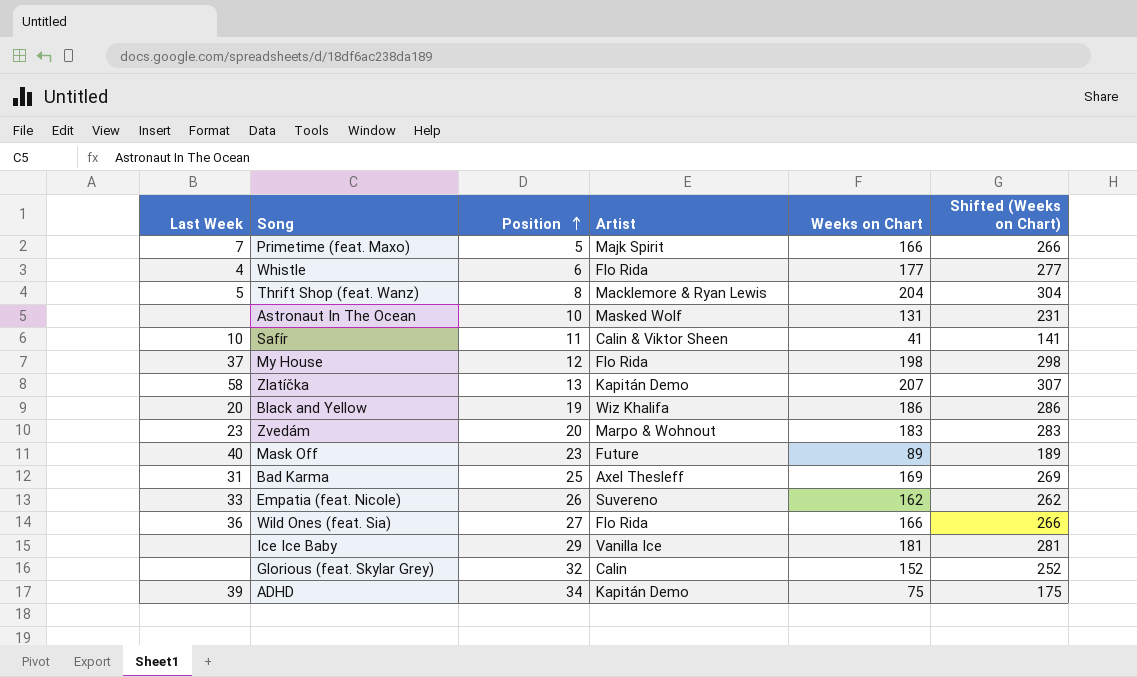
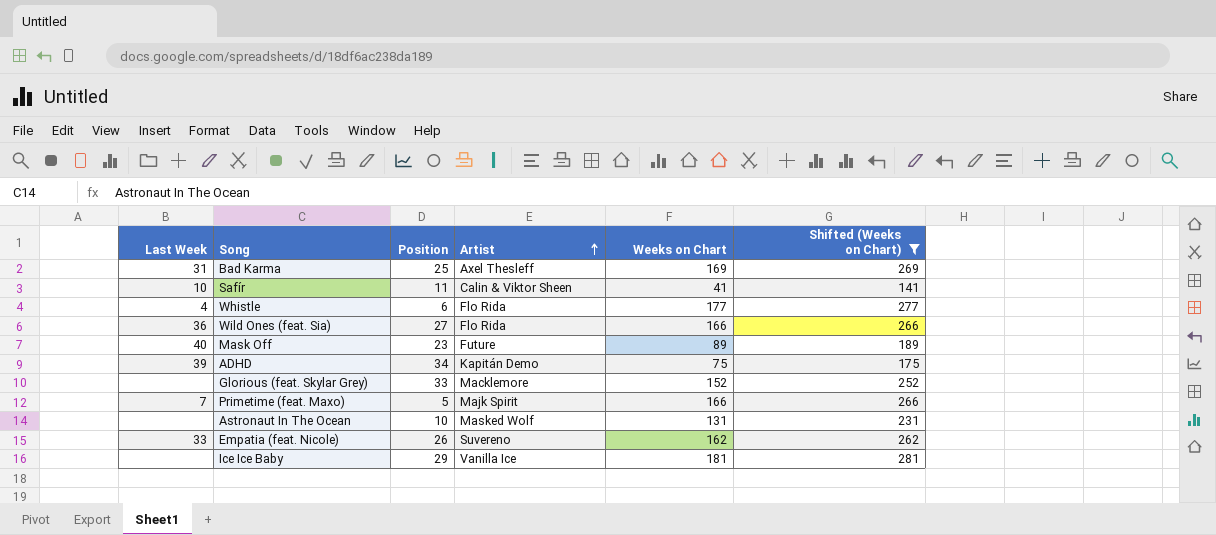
filter: none -> Shifted (Weeks on Chart) <= 281
row order: Position ascending -> Artist ascending
Glorious (feat. Skylar Grey) | Position: 32 -> 33
Glorious (feat. Skylar Grey) | Artist: Calin -> Macklemore

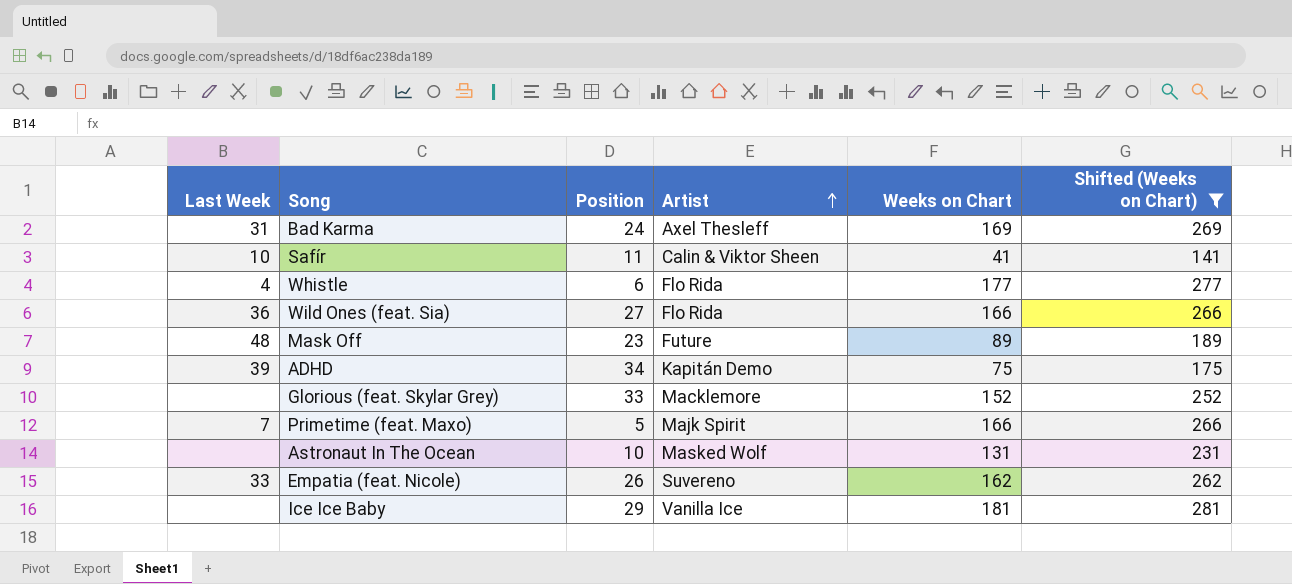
Bad Karma | Position: 25 -> 24
Mask Off | Last Week: 40 -> 48

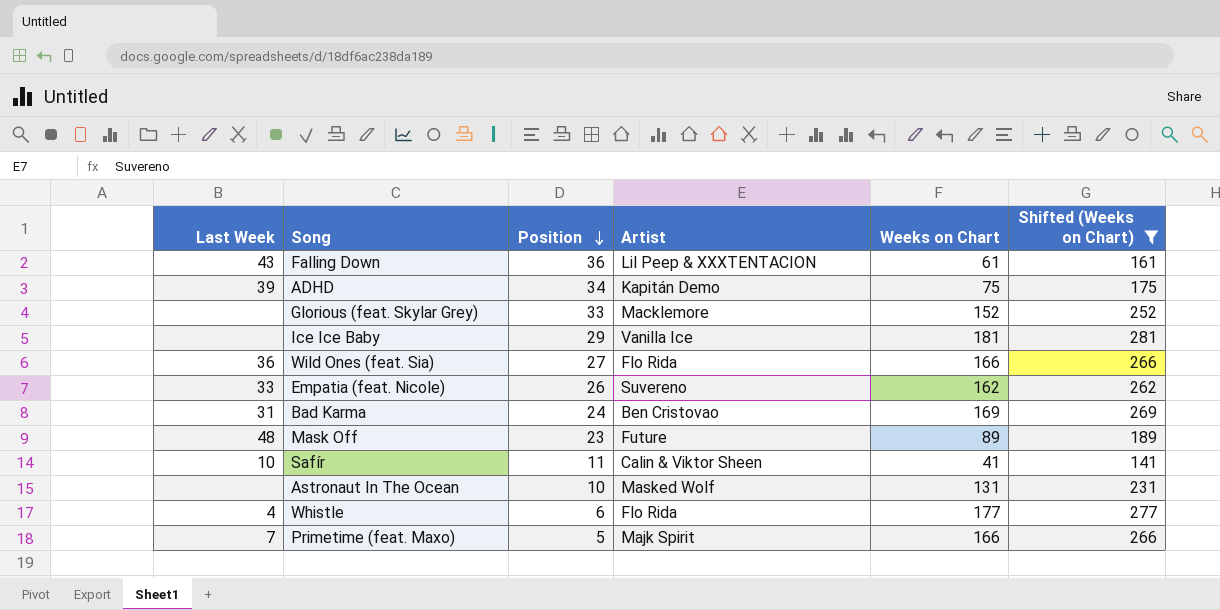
row order: Artist ascending -> Position descending
row Falling Down: none -> 43 | 36 | Lil Peep & XXXTENTACION | 61 | 161
Bad Karma | Artist: Axel Thesleff -> Ben Cristovao

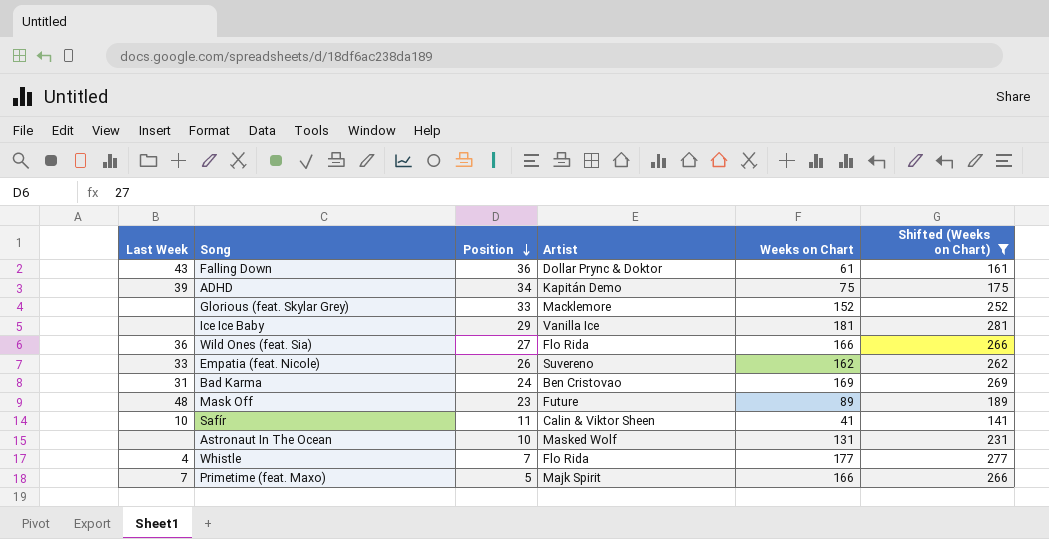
Falling Down | Artist: Lil Peep & XXXTENTACION -> Dollar Prync & Doktor
Whistle | Position: 6 -> 7

